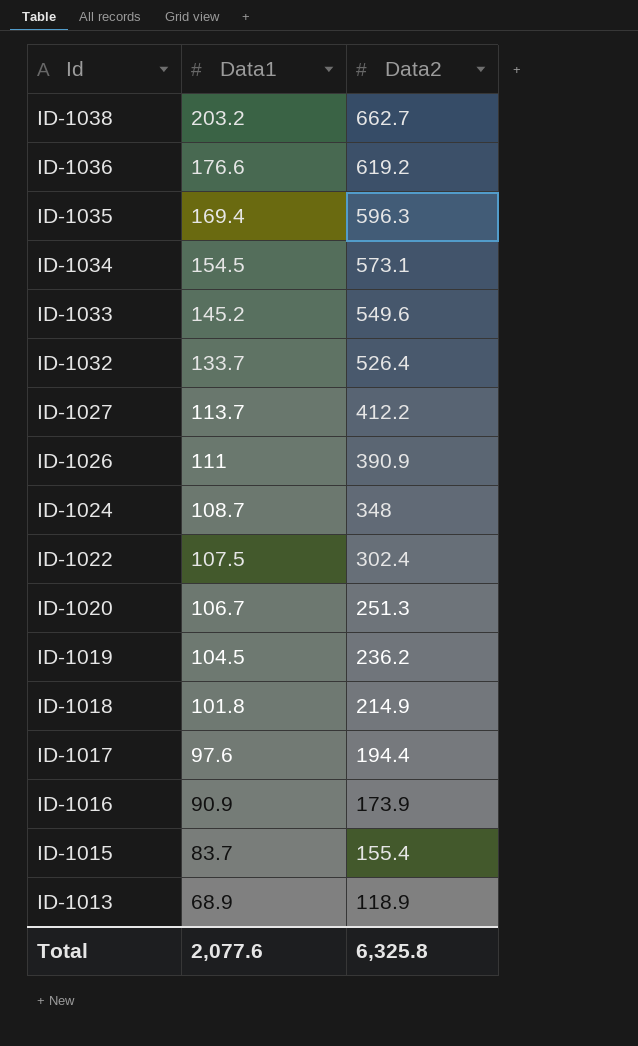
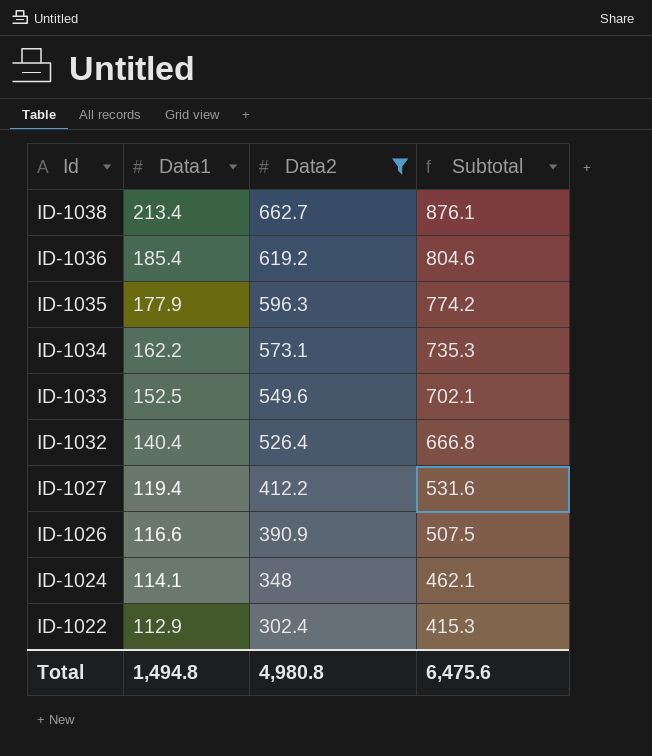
filter: none -> Data2 >= 302.4
column Subtotal | formula: none -> [Data1] + [Data2]
ID-1038 | Data1: 203.2 -> 213.4
ID-1036 | Data1: 176.6 -> 185.4
ID-1035 | Data1: 169.4 -> 177.9
ID-1034 | Data1: 154.5 -> 162.2
ID-1033 | Data1: 145.2 -> 152.5
ID-1032 | Data1: 133.7 -> 140.4
ID-1027 | Data1: 113.7 -> 119.4
ID-1026 | Data1: 111 -> 116.6
ID-1024 | Data1: 108.7 -> 114.1
ID-1022 | Data1: 107.5 -> 112.9
Total | Data1: 2,077.6 -> 1,494.8
Total | Data2: 6,325.8 -> 4,980.8

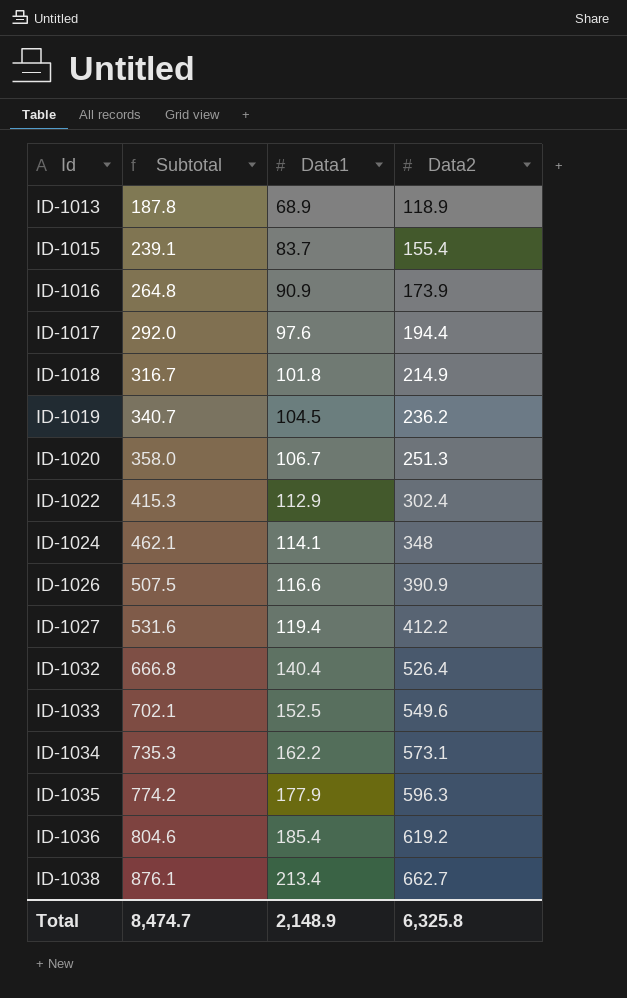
filter: Data2 >= 302.4 -> none
row order: Id descending -> Id ascending
column Subtotal | position: 4 -> 2
Total | Subtotal: 6,475.6 -> 8,474.7
Total | Data1: 1,494.8 -> 2,148.9
Total | Data2: 4,980.8 -> 6,325.8

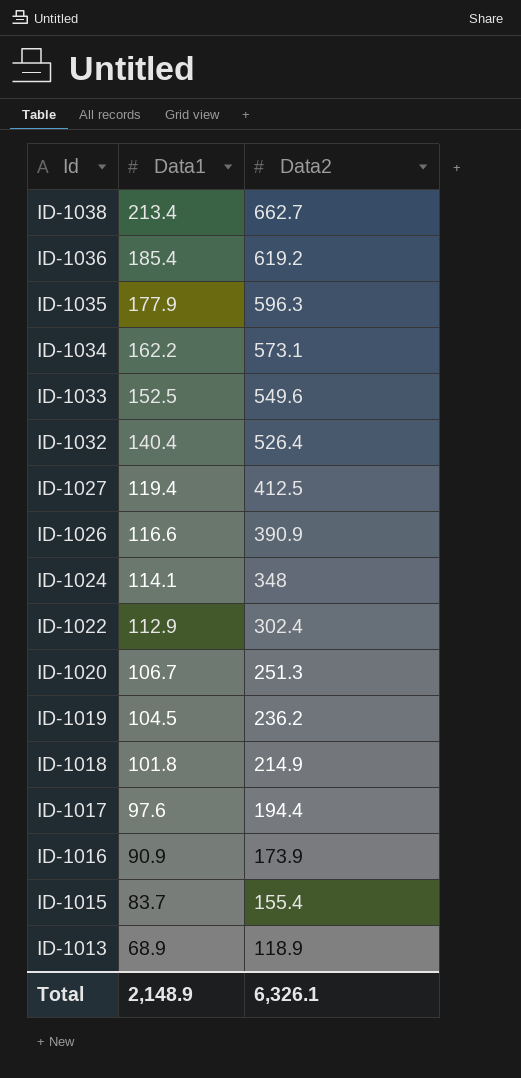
row order: Id ascending -> Id descending
column Subtotal | formula: [Data1] + [Data2] -> none
ID-1027 | Data2: 412.2 -> 412.5
Total | Data2: 6,325.8 -> 6,326.1

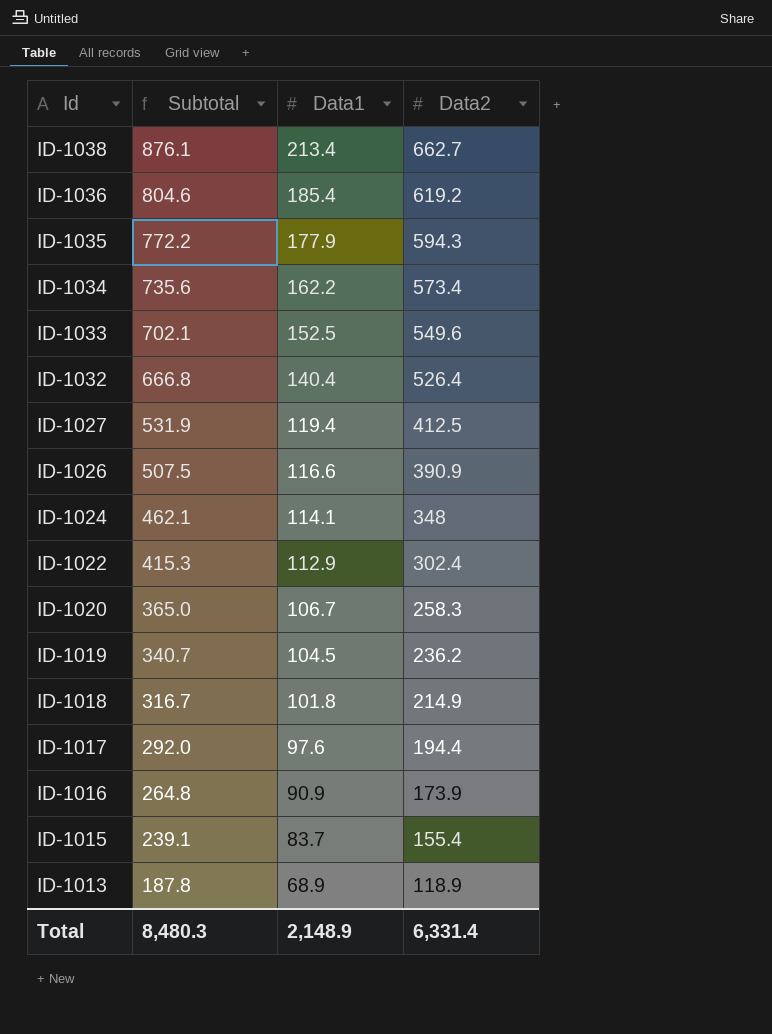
column Subtotal | formula: none -> [Data1] + [Data2]
ID-1035 | Data2: 596.3 -> 594.3
ID-1034 | Data2: 573.1 -> 573.4
ID-1020 | Data2: 251.3 -> 258.3
Total | Data2: 6,326.1 -> 6,331.4

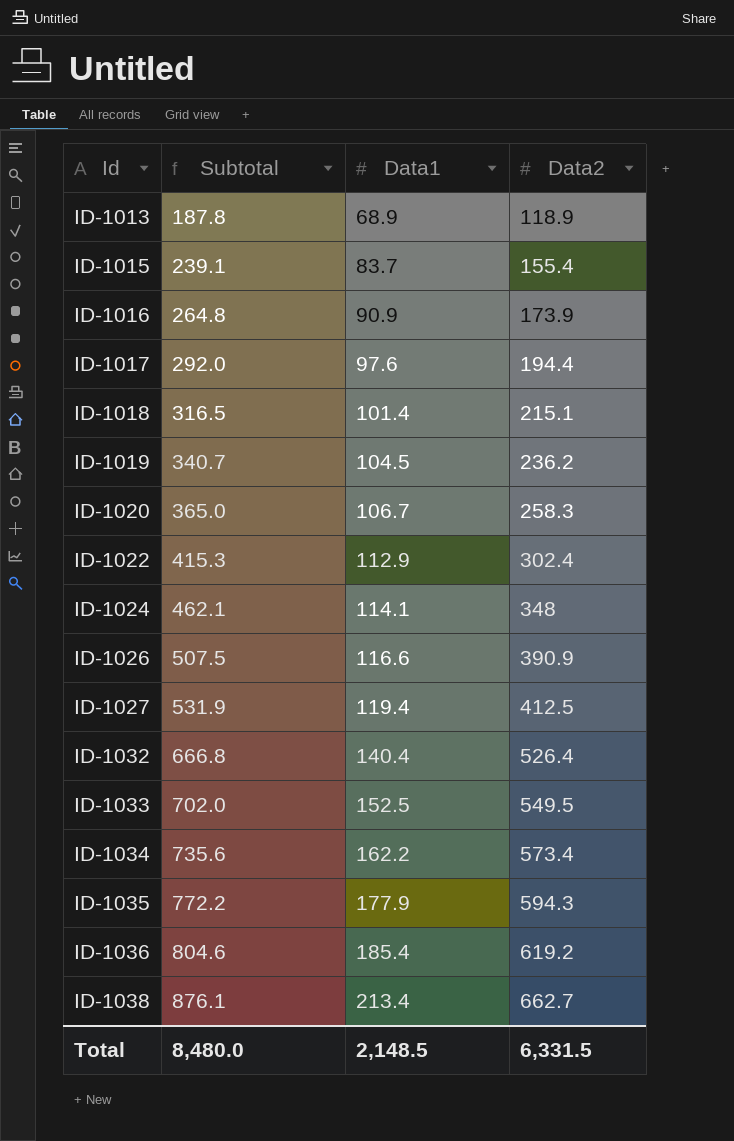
row order: Id descending -> Id ascending
ID-1018 | Subtotal: 316.7 -> 316.5
ID-1018 | Data1: 101.8 -> 101.4
ID-1018 | Data2: 214.9 -> 215.1
ID-1033 | Subtotal: 702.1 -> 702.0
ID-1033 | Data2: 549.6 -> 549.5
Total | Subtotal: 8,480.3 -> 8,480.0
Total | Data1: 2,148.9 -> 2,148.5
Total | Data2: 6,331.4 -> 6,331.5

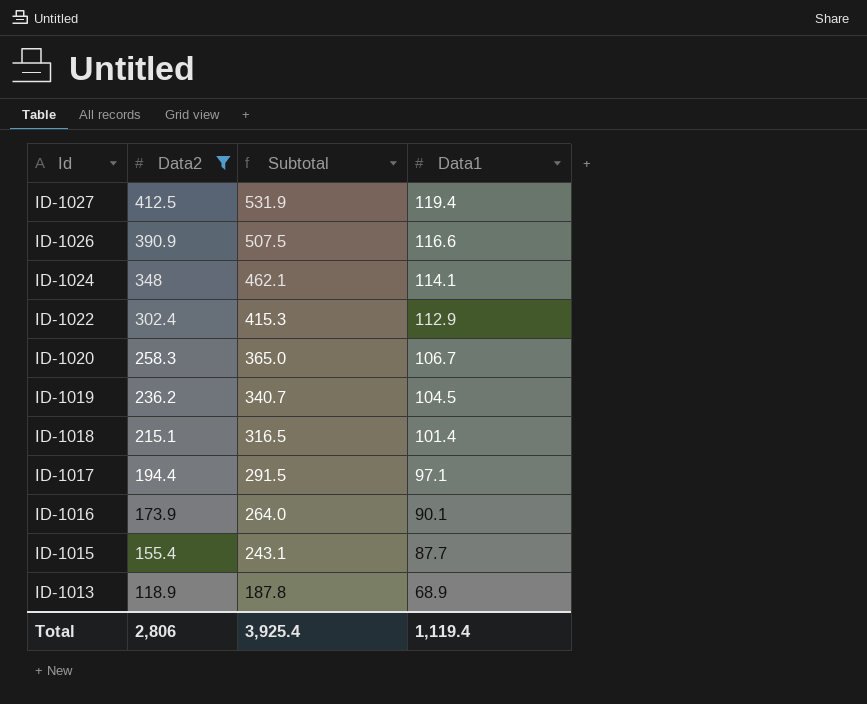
filter: none -> Data2 <= 412.5
row order: Id ascending -> Id descending
column Data2 | position: 4 -> 2
ID-1017 | Subtotal: 292.0 -> 291.5
ID-1017 | Data1: 97.6 -> 97.1
ID-1016 | Subtotal: 264.8 -> 264.0
ID-1016 | Data1: 90.9 -> 90.1
ID-1015 | Subtotal: 239.1 -> 243.1
ID-1015 | Data1: 83.7 -> 87.7
Total | Data2: 6,331.5 -> 2,806
Total | Subtotal: 8,480.0 -> 3,925.4
Total | Data1: 2,148.5 -> 1,119.4

